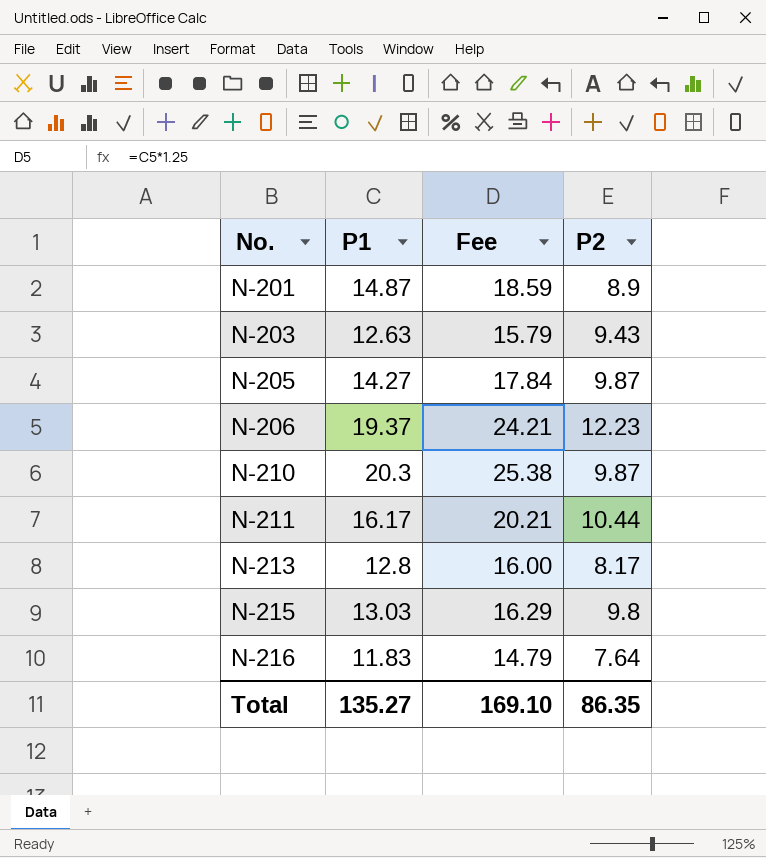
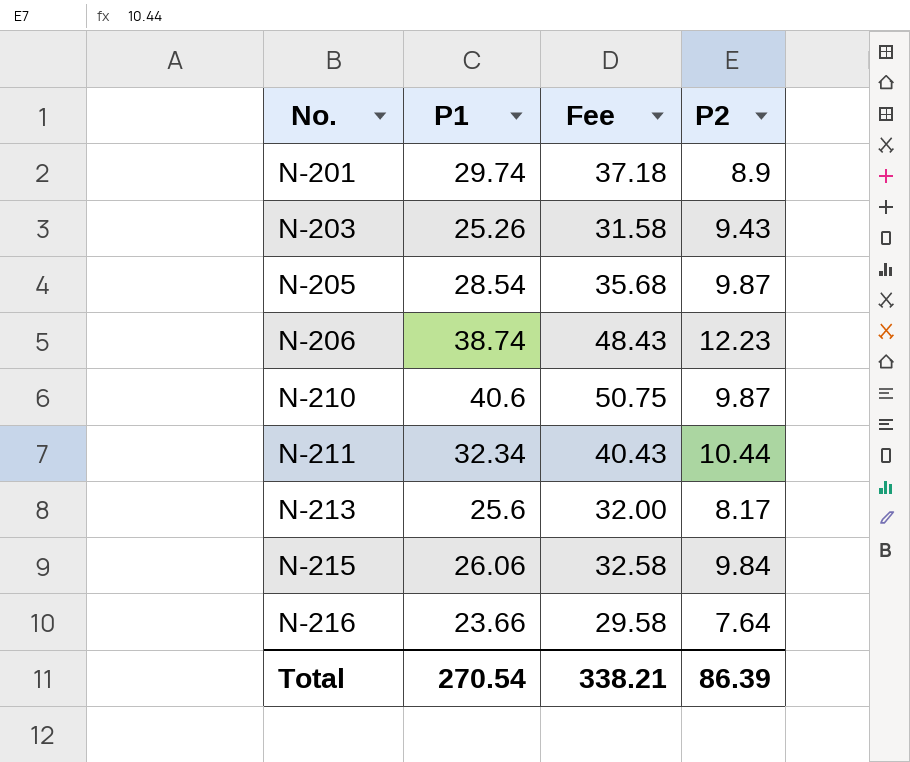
N-201 | P1: 14.87 -> 29.74
N-201 | Fee: 18.59 -> 37.18
N-203 | P1: 12.63 -> 25.26
N-203 | Fee: 15.79 -> 31.58
N-205 | P1: 14.27 -> 28.54
N-205 | Fee: 17.84 -> 35.68
N-206 | P1: 19.37 -> 38.74
N-206 | Fee: 24.21 -> 48.43
N-210 | P1: 20.3 -> 40.6
N-210 | Fee: 25.38 -> 50.75
N-211 | P1: 16.17 -> 32.34
N-211 | Fee: 20.21 -> 40.43
N-213 | P1: 12.8 -> 25.6
N-213 | Fee: 16.00 -> 32.00
N-215 | P1: 13.03 -> 26.06
N-215 | Fee: 16.29 -> 32.58
N-215 | P2: 9.8 -> 9.84
N-216 | P1: 11.83 -> 23.66
N-216 | Fee: 14.79 -> 29.58
Total | P1: 135.27 -> 270.54
Total | Fee: 169.10 -> 338.21
Total | P2: 86.35 -> 86.39

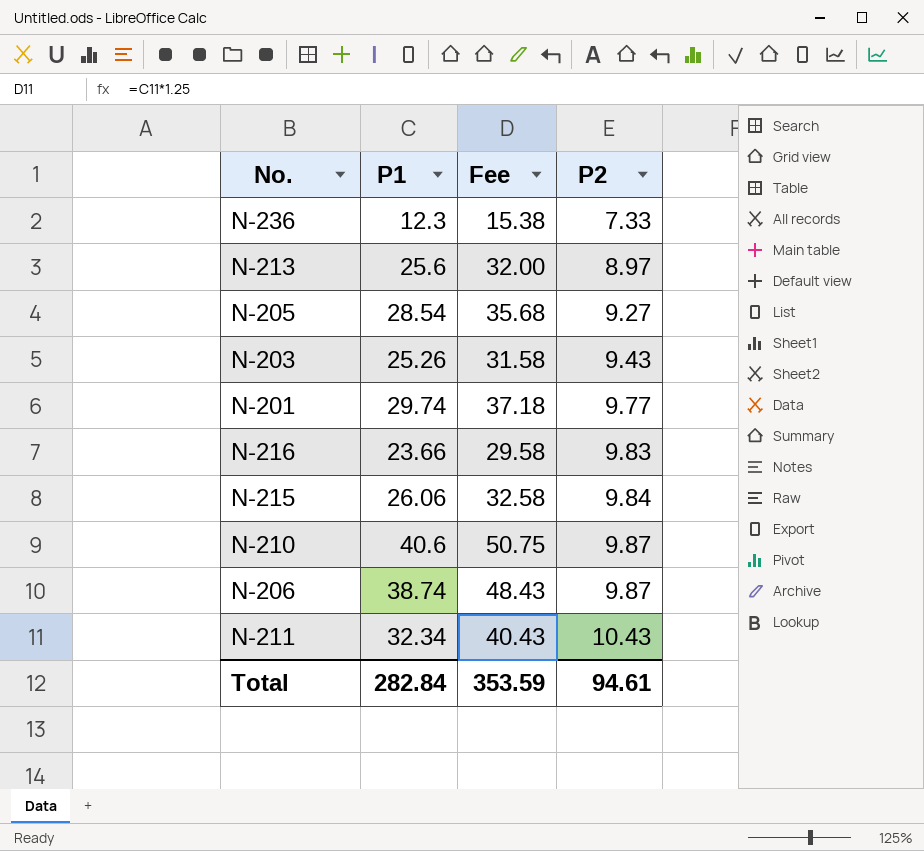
row order: No. ascending -> P2 ascending
row N-236: none -> 12.3 | 15.38 | 7.33
N-213 | P2: 8.17 -> 8.97
N-205 | P2: 9.87 -> 9.27
N-201 | P2: 8.9 -> 9.77
N-216 | P2: 7.64 -> 9.83
N-206 | P2: 12.23 -> 9.87
N-211 | P2: 10.44 -> 10.43
Total | P1: 270.54 -> 282.84
Total | Fee: 338.21 -> 353.59
Total | P2: 86.39 -> 94.61

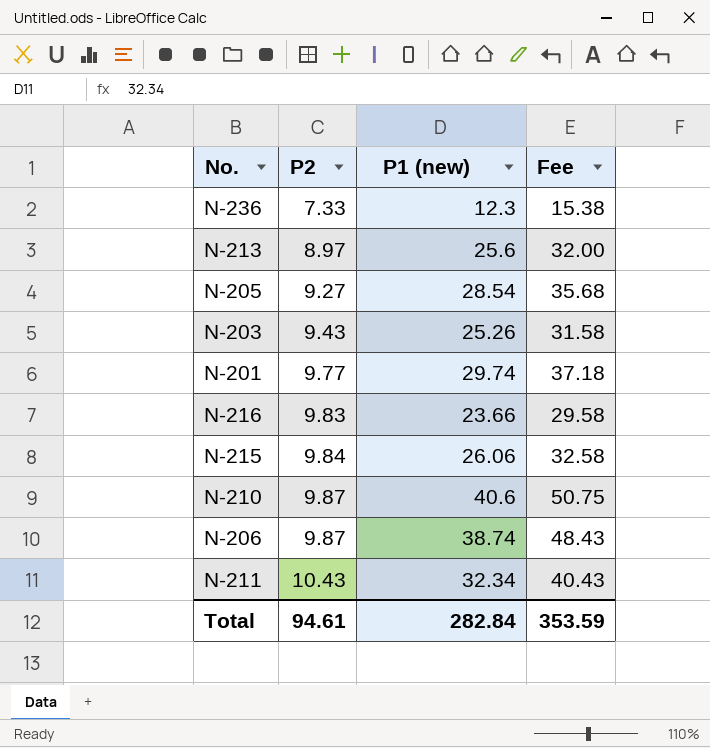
column P2 | position: 4 -> 2
column name: P1 -> P1 (new)

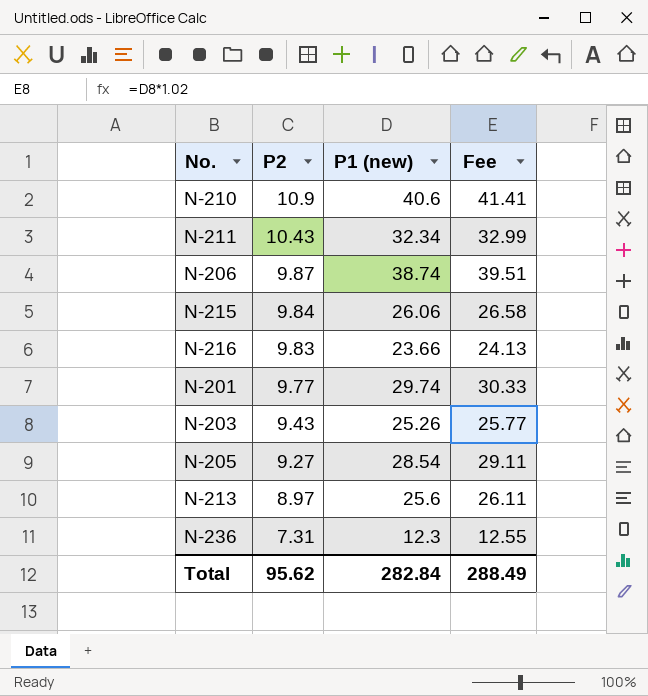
row order: P2 ascending -> P2 descending
column Fee | formula: [P1 (new)] * 1.25 -> [P1 (new)] * 1.02
N-210 | P2: 9.87 -> 10.9
N-236 | P2: 7.33 -> 7.31
Total | P2: 94.61 -> 95.62
Total | Fee: 353.59 -> 288.49

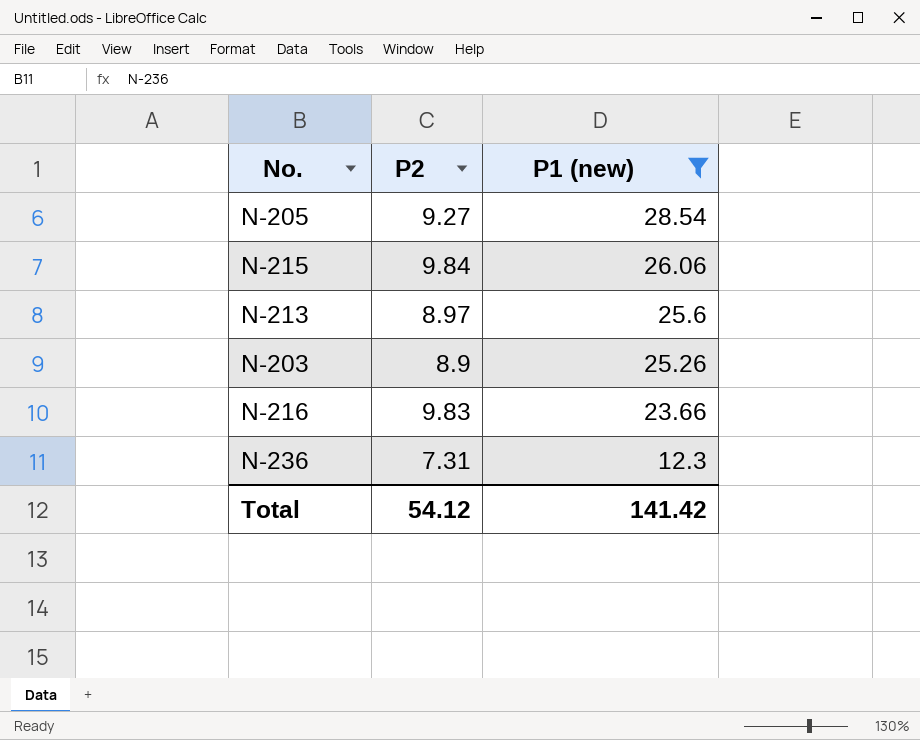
filter: none -> P1 (new) <= 28.54
row order: P2 descending -> P1 (new) descending
column Fee | formula: [P1 (new)] * 1.02 -> none
N-203 | P2: 9.43 -> 8.9
Total | P2: 95.62 -> 54.12
Total | P1 (new): 282.84 -> 141.42

